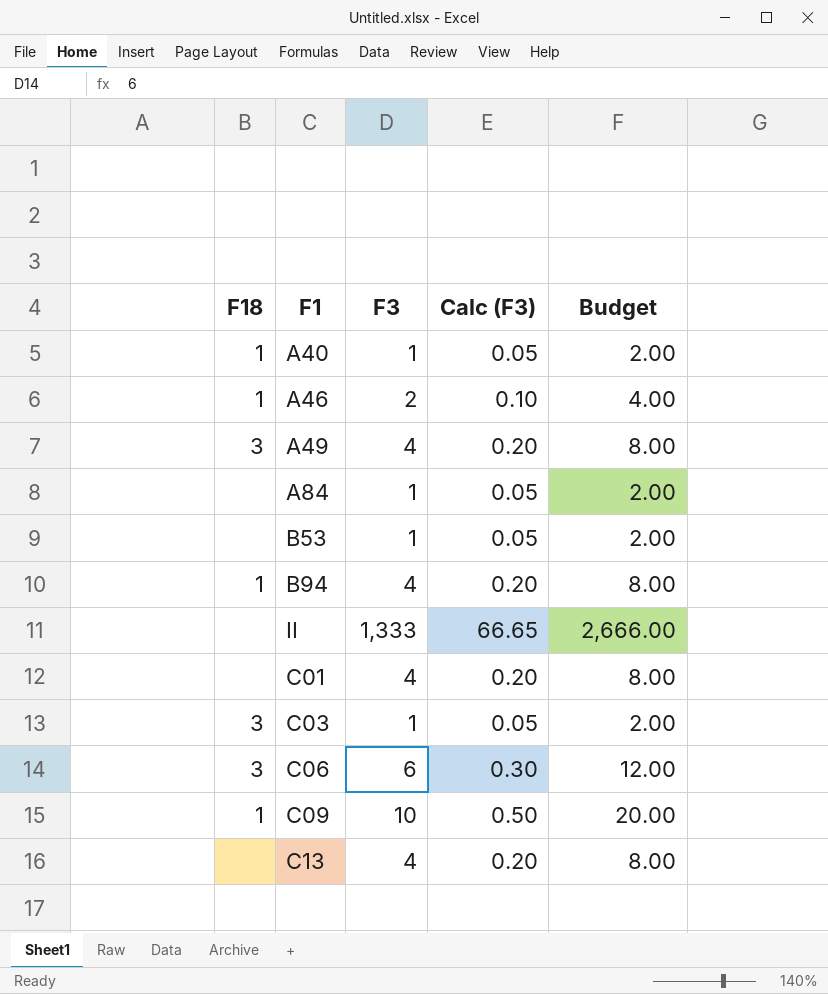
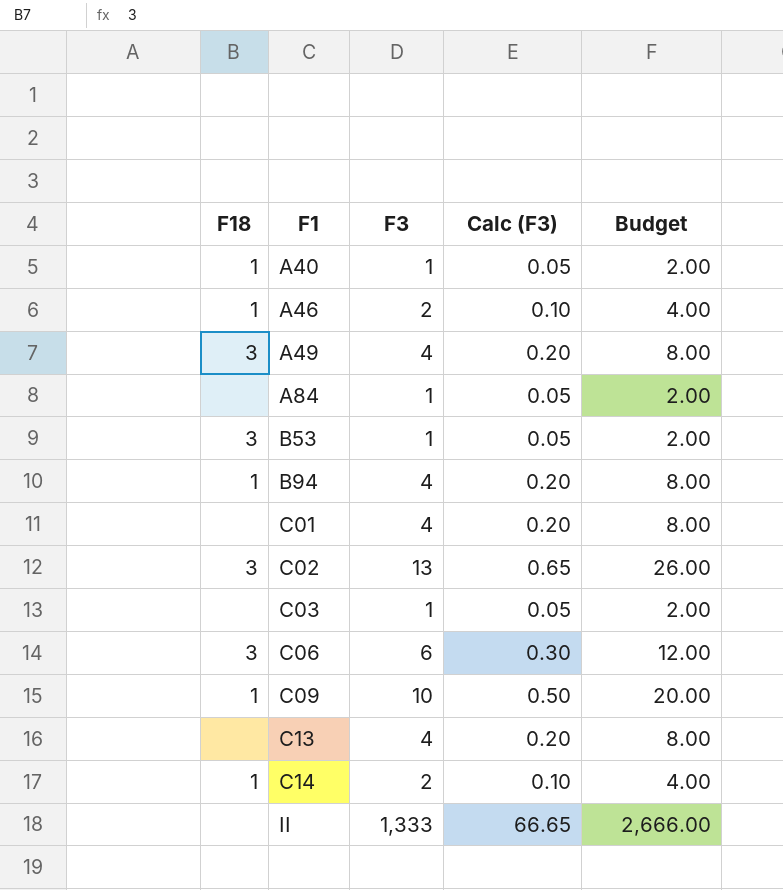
row order: none -> F1 ascending
B53 | F18: none -> 3
row C02: none -> 3 | 13 | 0.65 | 26.00
C03 | F18: 3 -> none
row C14: none -> 1 | 2 | 0.10 | 4.00

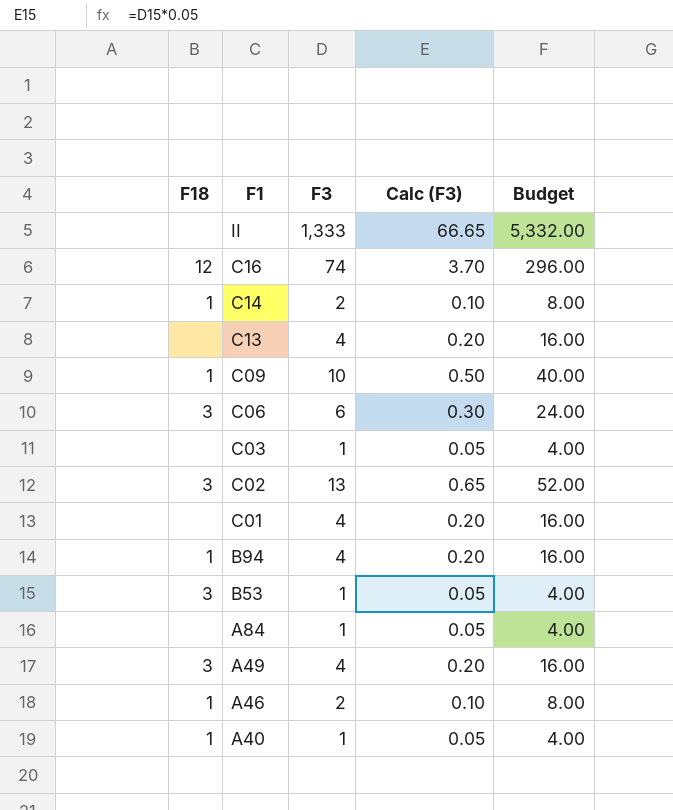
row order: F1 ascending -> F1 descending
column Budget | formula: [F3] * 2 -> [F3] * 4
row C16: none -> 12 | 74 | 3.70 | 296.00

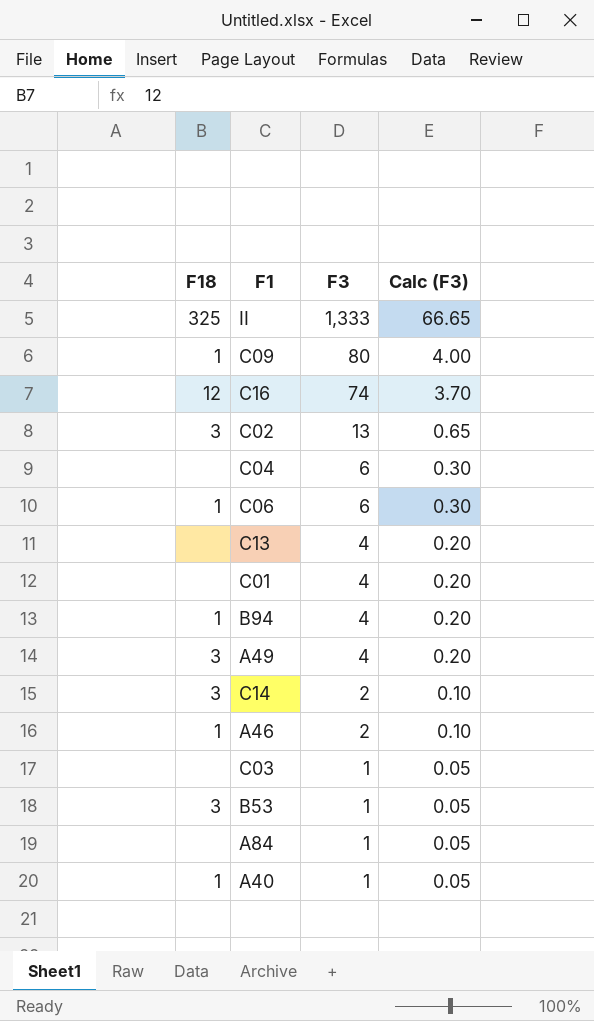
row order: F1 descending -> F3 descending
column Budget | formula: [F3] * 4 -> none
II | F18: none -> 325
C09 | F3: 10 -> 80
C09 | Calc (F3): 0.50 -> 4.00
row C04: none -> none | 6 | 0.30
C06 | F18: 3 -> 1
C14 | F18: 1 -> 3

